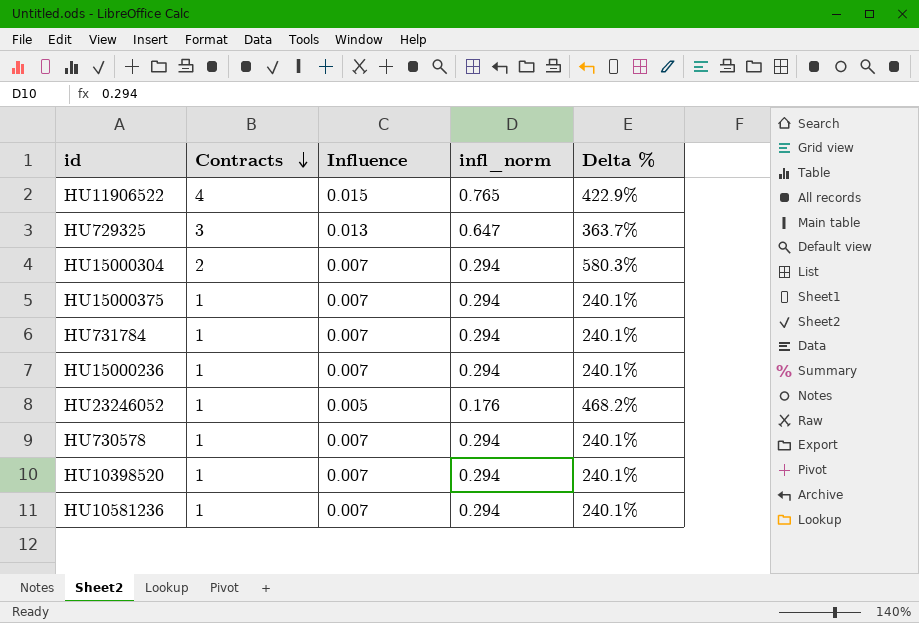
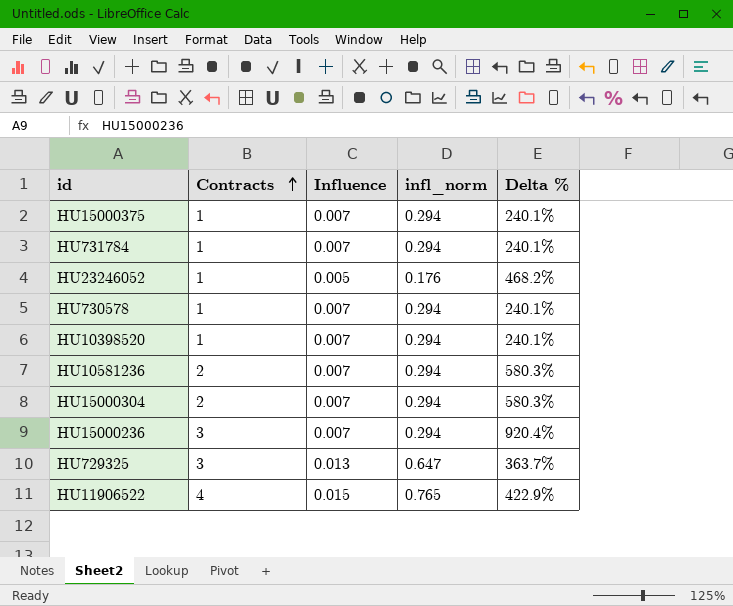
row order: Contracts descending -> Contracts ascending
HU10581236 | Contracts: 1 -> 2
HU10581236 | Delta %: 240.1% -> 580.3%
HU15000236 | Contracts: 1 -> 3
HU15000236 | Delta %: 240.1% -> 920.4%

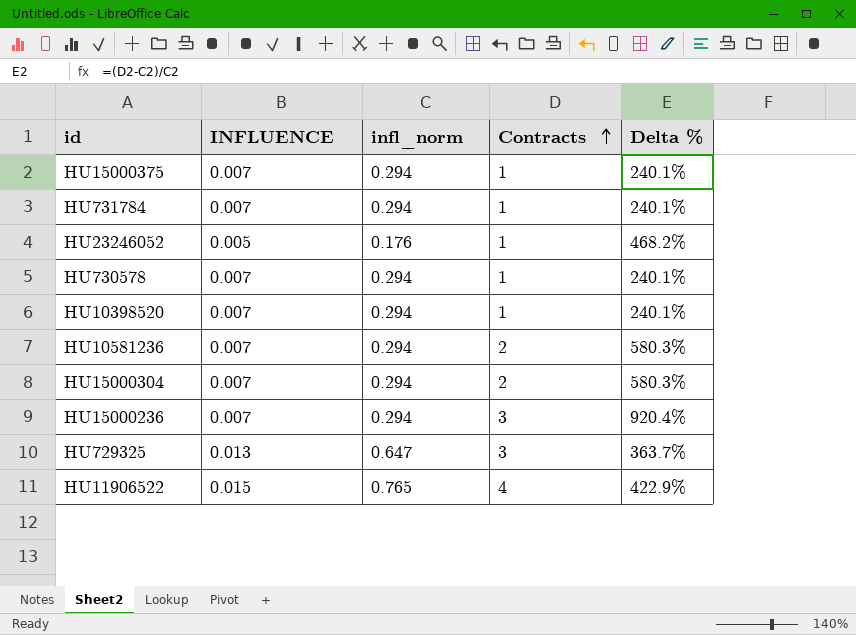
column name: Influence -> INFLUENCE
column Contracts | position: 2 -> 4

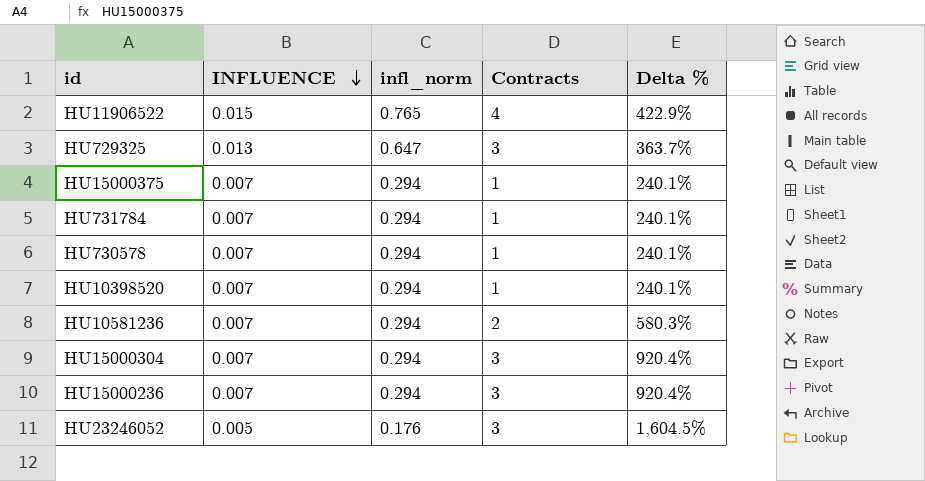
row order: Contracts ascending -> INFLUENCE descending
HU15000304 | Contracts: 2 -> 3
HU15000304 | Delta %: 580.3% -> 920.4%
HU23246052 | Contracts: 1 -> 3
HU23246052 | Delta %: 468.2% -> 1,604.5%

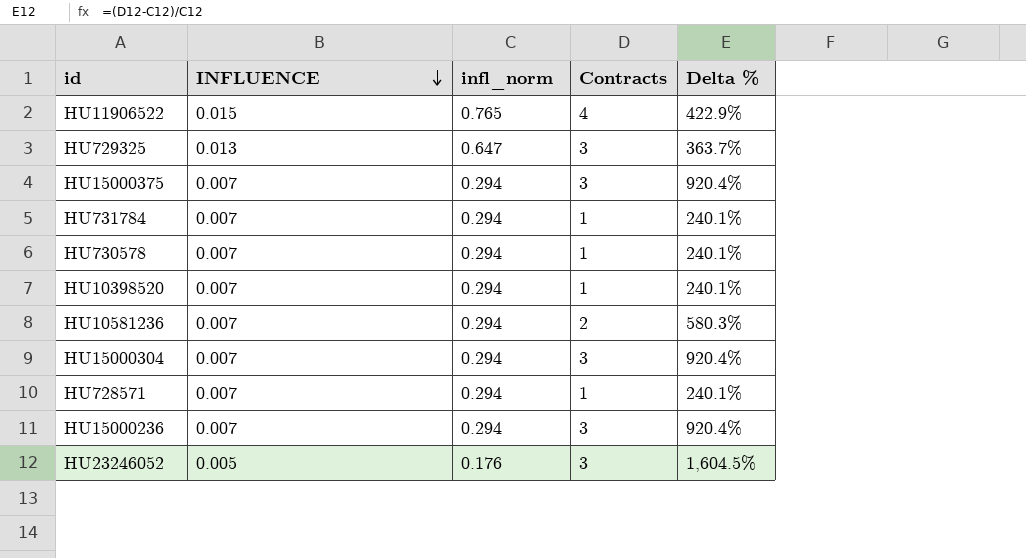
HU15000375 | Contracts: 1 -> 3
HU15000375 | Delta %: 240.1% -> 920.4%
row HU728571: none -> 0.007 | 0.294 | 1 | 240.1%

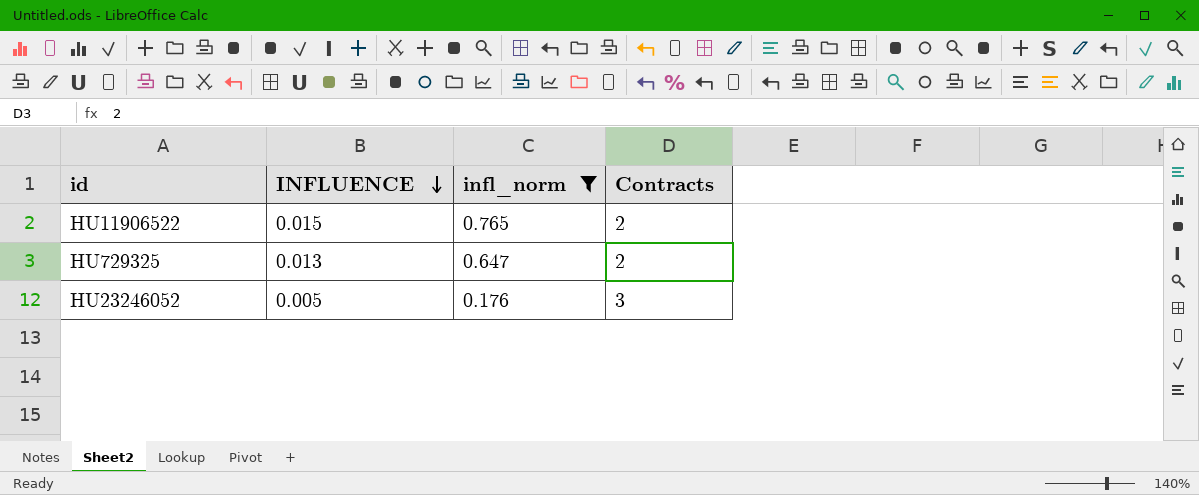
filter: none -> infl_norm != 0.294
column Delta % | formula: ([Contracts] - [infl_norm]) / [infl_norm] -> none
HU11906522 | Contracts: 4 -> 2
HU729325 | Contracts: 3 -> 2

